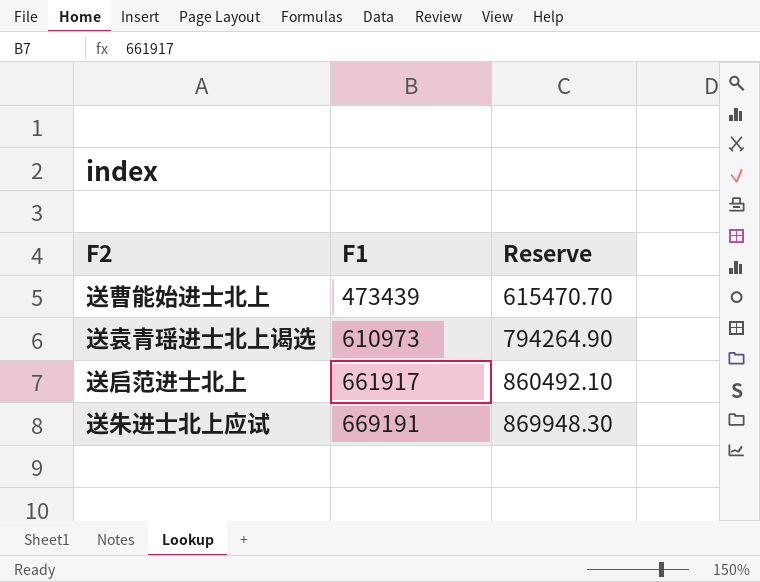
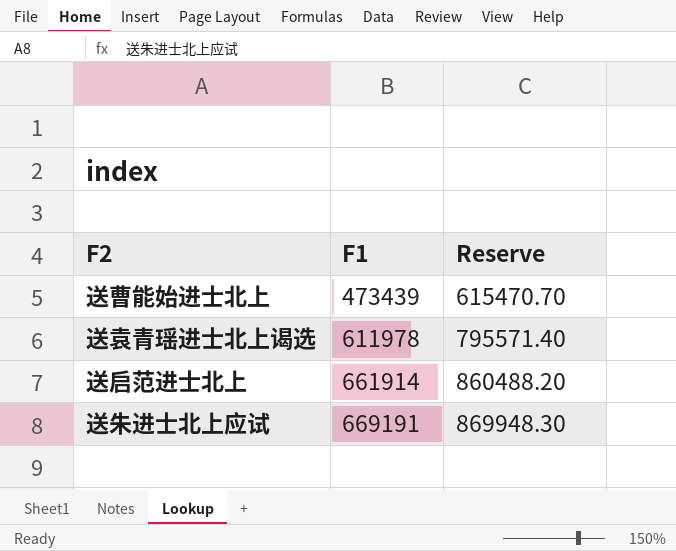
送袁青瑶进士北上谒选 | F1: 610973 -> 611978
送袁青瑶进士北上谒选 | Reserve: 794264.90 -> 795571.40
送启范进士北上 | F1: 661917 -> 661914
送启范进士北上 | Reserve: 860492.10 -> 860488.20

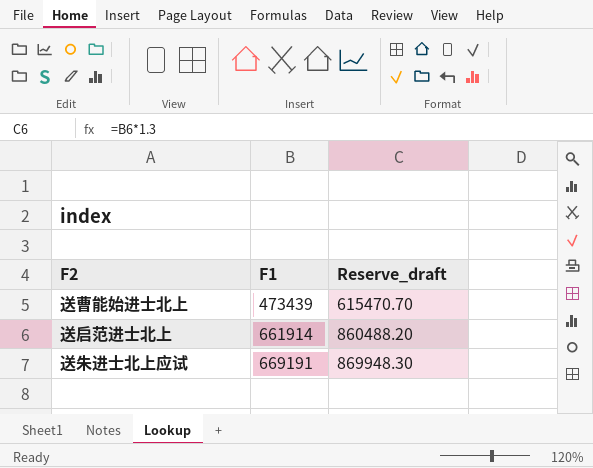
column name: Reserve -> Reserve_draft
row 送袁青瑶进士北上谒选: 611978 | 795571.40 -> none

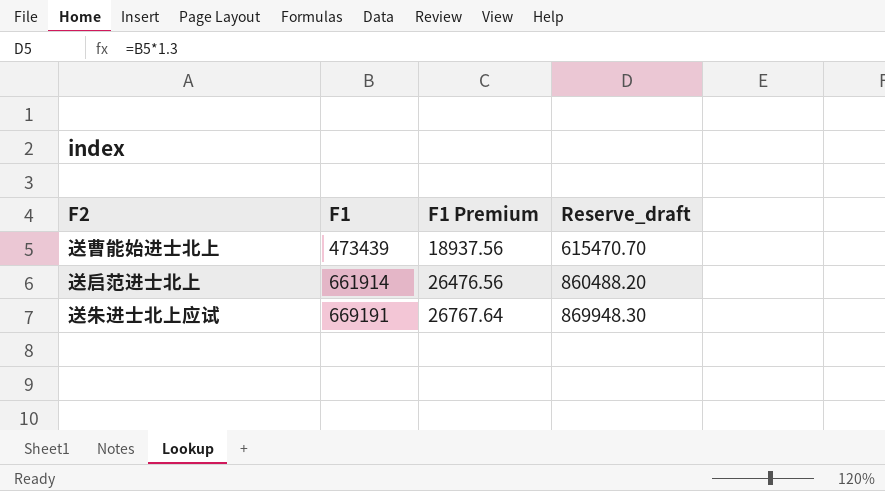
column F1 Premium | formula: none -> [F1] * 0.04

